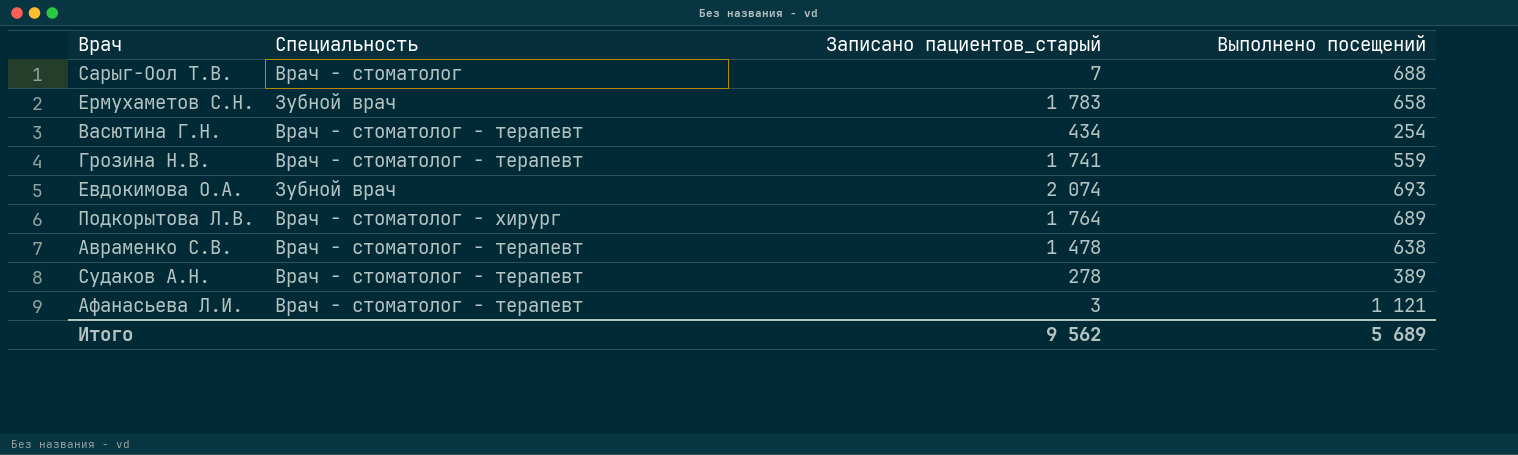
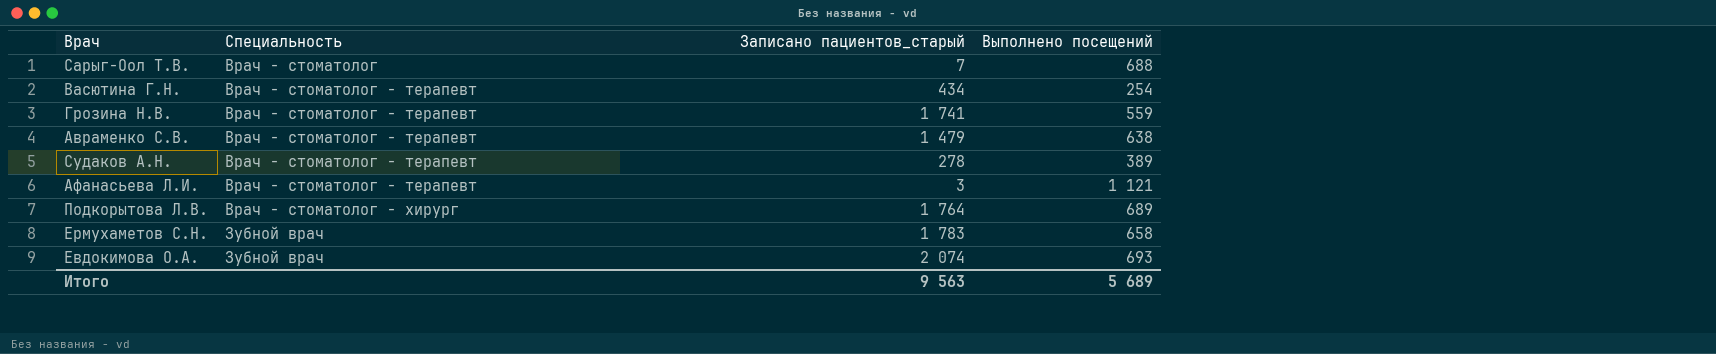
row order: none -> Специальность ascending
Авраменко С.В. | Записано пациентов_старый: 1 478 -> 1 479
Итого | Записано пациентов_старый: 9 562 -> 9 563

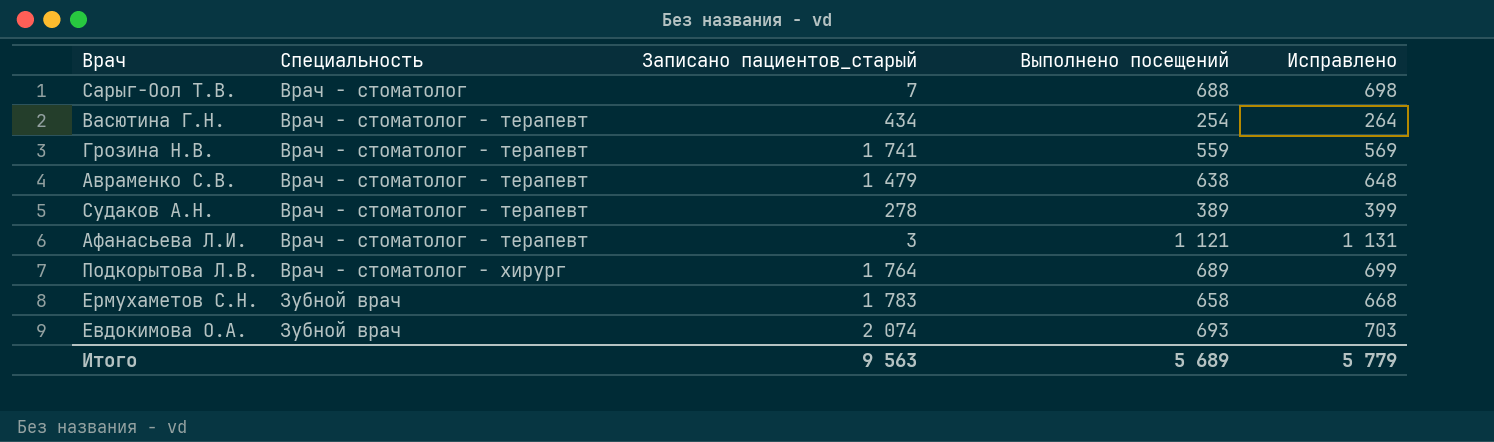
column Исправлено | formula: none -> [Выполнено посещений] + 10

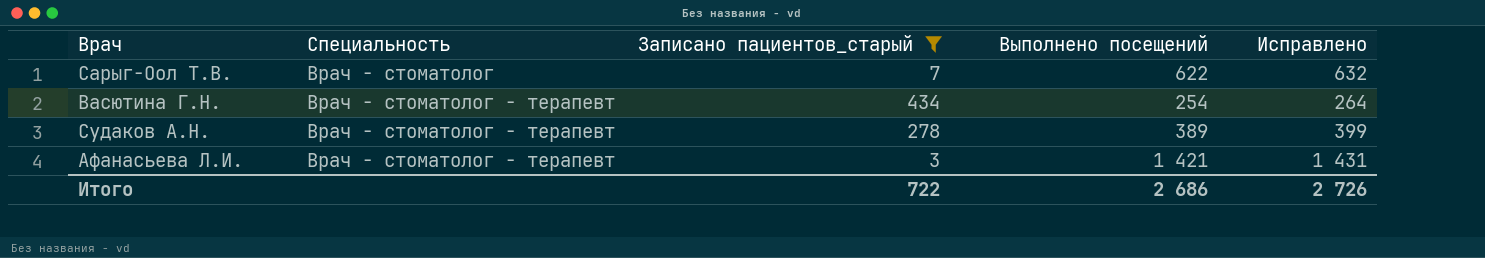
filter: none -> Записано пациентов_старый <= 434
Сарыг-Оол Т.В. | Выполнено посещений: 688 -> 622
Сарыг-Оол Т.В. | Исправлено: 698 -> 632
Афанасьева Л.И. | Выполнено посещений: 1 121 -> 1 421
Афанасьева Л.И. | Исправлено: 1 131 -> 1 431
Итого | Записано пациентов_старый: 9 563 -> 722
Итого | Выполнено посещений: 5 689 -> 2 686
Итого | Исправлено: 5 779 -> 2 726

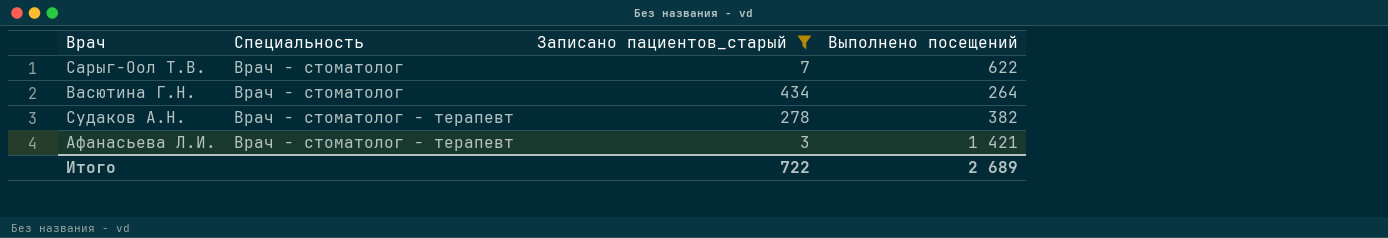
column Исправлено | formula: [Выполнено посещений] + 10 -> none
Васютина Г.Н. | Специальность: Врач - стоматолог - терапевт -> Врач - стоматолог
Васютина Г.Н. | Выполнено посещений: 254 -> 264
Судаков А.Н. | Выполнено посещений: 389 -> 382
Итого | Выполнено посещений: 2 686 -> 2 689

